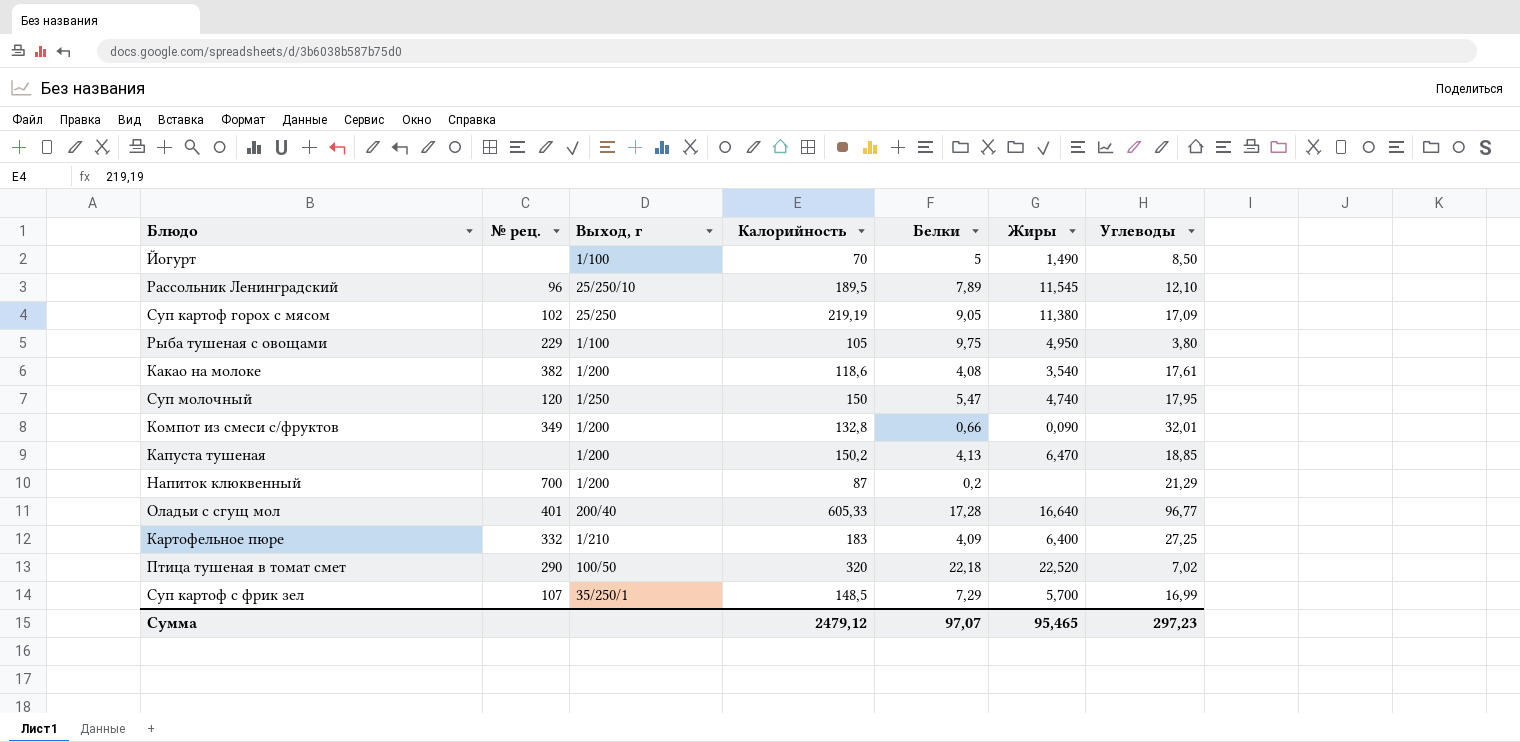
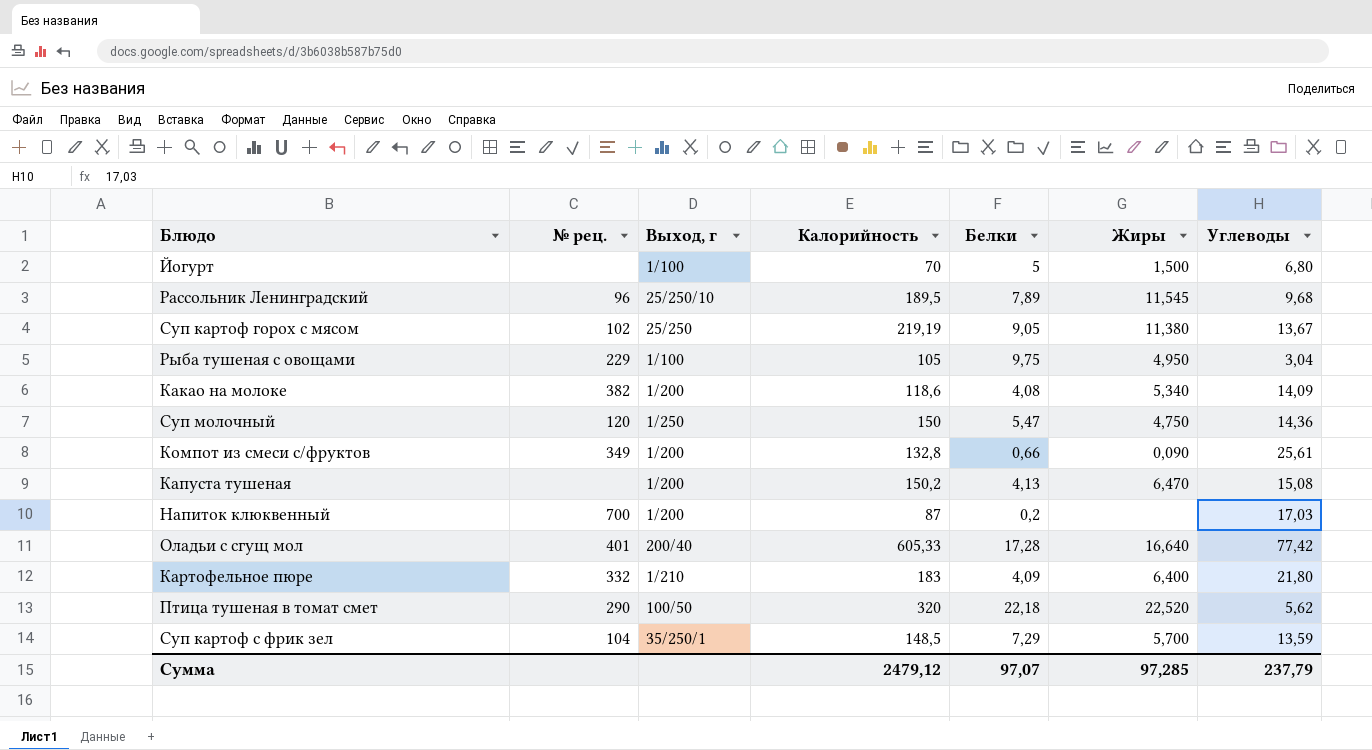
Йогурт | Жиры: 1,490 -> 1,500
Йогурт | Углеводы: 8,50 -> 6,80
Рассольник Ленинградский | Углеводы: 12,10 -> 9,68
Суп картоф горох с мясом | Углеводы: 17,09 -> 13,67
Рыба тушеная с овощами | Углеводы: 3,80 -> 3,04
Какао на молоке | Жиры: 3,540 -> 5,340
Какао на молоке | Углеводы: 17,61 -> 14,09
Суп молочный | Жиры: 4,740 -> 4,750
Суп молочный | Углеводы: 17,95 -> 14,36
Компот из смеси с/фруктов | Углеводы: 32,01 -> 25,61
Капуста тушеная | Углеводы: 18,85 -> 15,08
Напиток клюквенный | Углеводы: 21,29 -> 17,03
Оладьи с сгущ мол | Углеводы: 96,77 -> 77,42
Картофельное пюре | Углеводы: 27,25 -> 21,80
Птица тушеная в томат смет | Углеводы: 7,02 -> 5,62
Суп картоф с фрик зел | № рец.: 107 -> 104
Суп картоф с фрик зел | Углеводы: 16,99 -> 13,59
Сумма | Жиры: 95,465 -> 97,285
Сумма | Углеводы: 297,23 -> 237,79

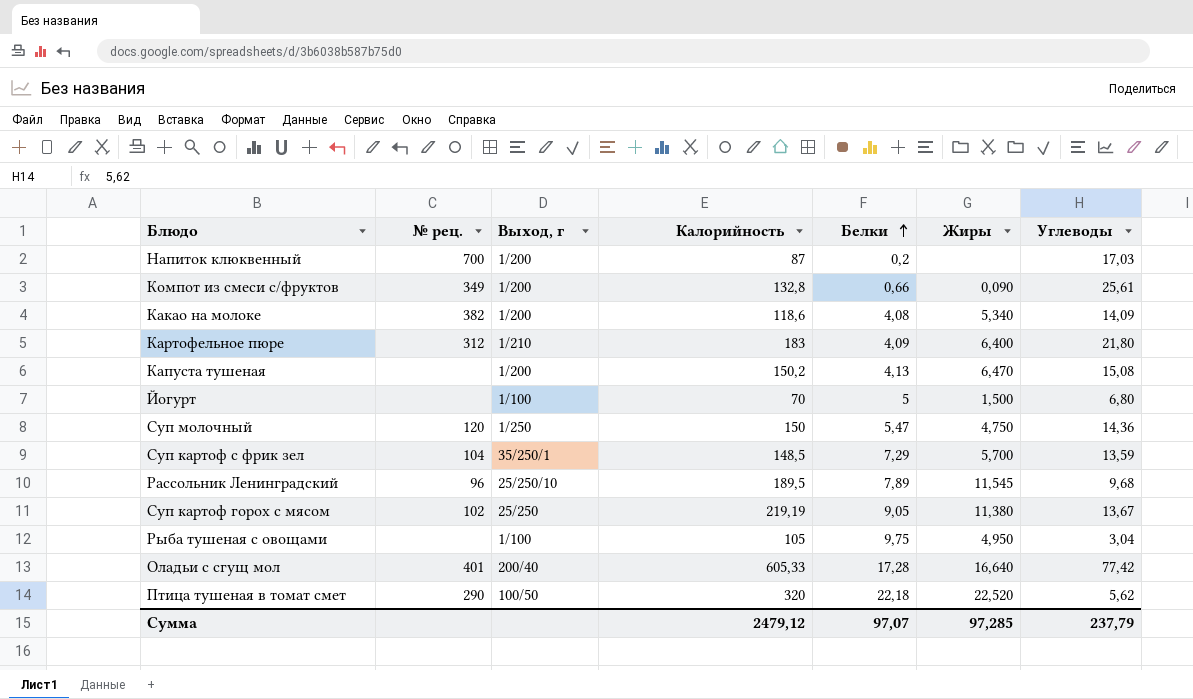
row order: none -> Белки ascending
Картофельное пюре | № рец.: 332 -> 312
Рыба тушеная с овощами | № рец.: 229 -> none

